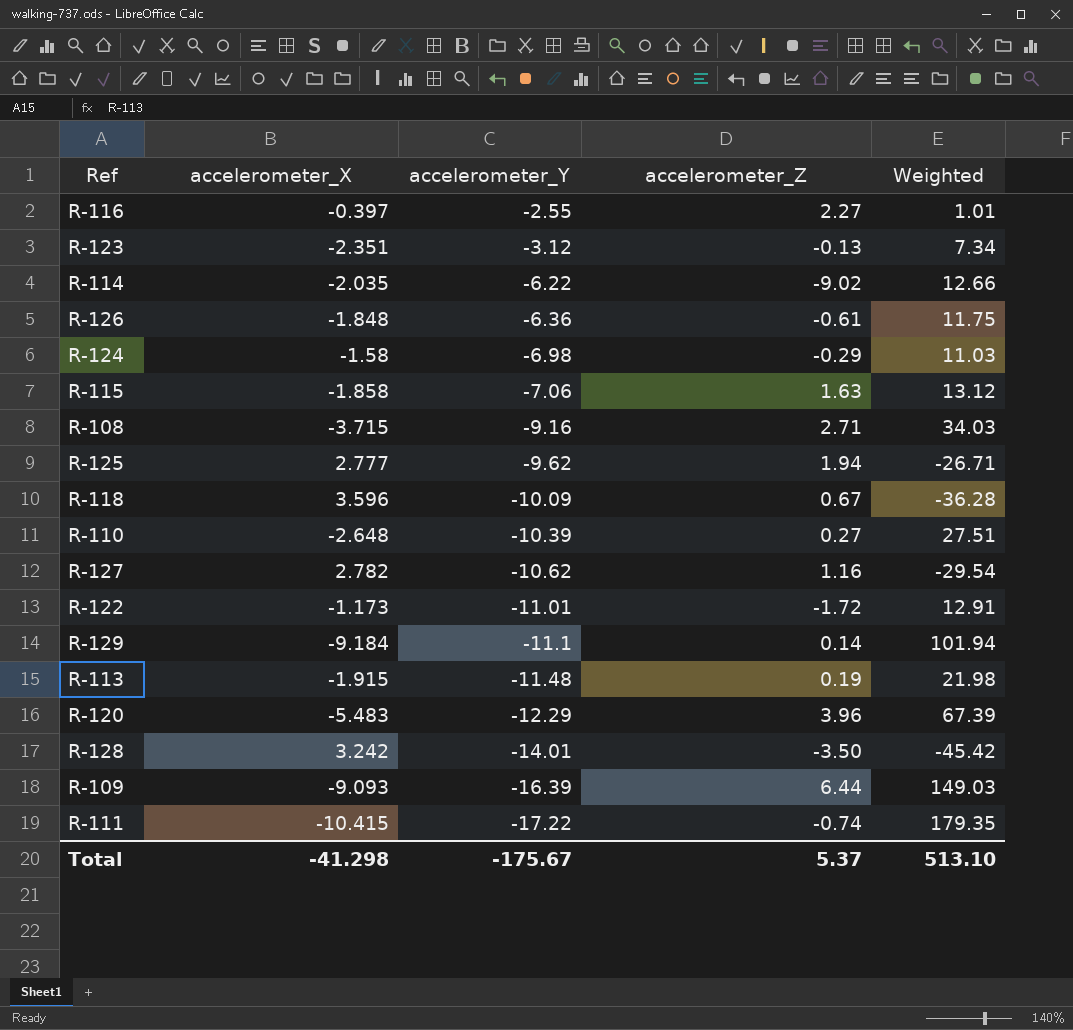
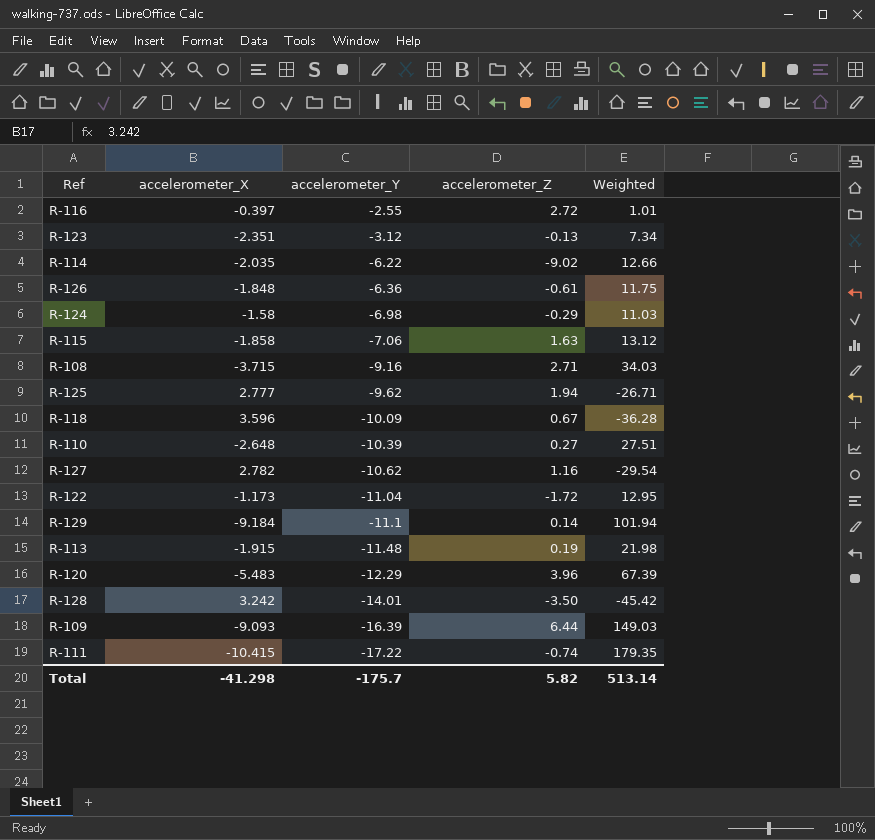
R-116 | accelerometer_Z: 2.27 -> 2.72
R-122 | accelerometer_Y: -11.01 -> -11.04
R-122 | Weighted: 12.91 -> 12.95
Total | accelerometer_Y: -175.67 -> -175.7
Total | accelerometer_Z: 5.37 -> 5.82
Total | Weighted: 513.10 -> 513.14

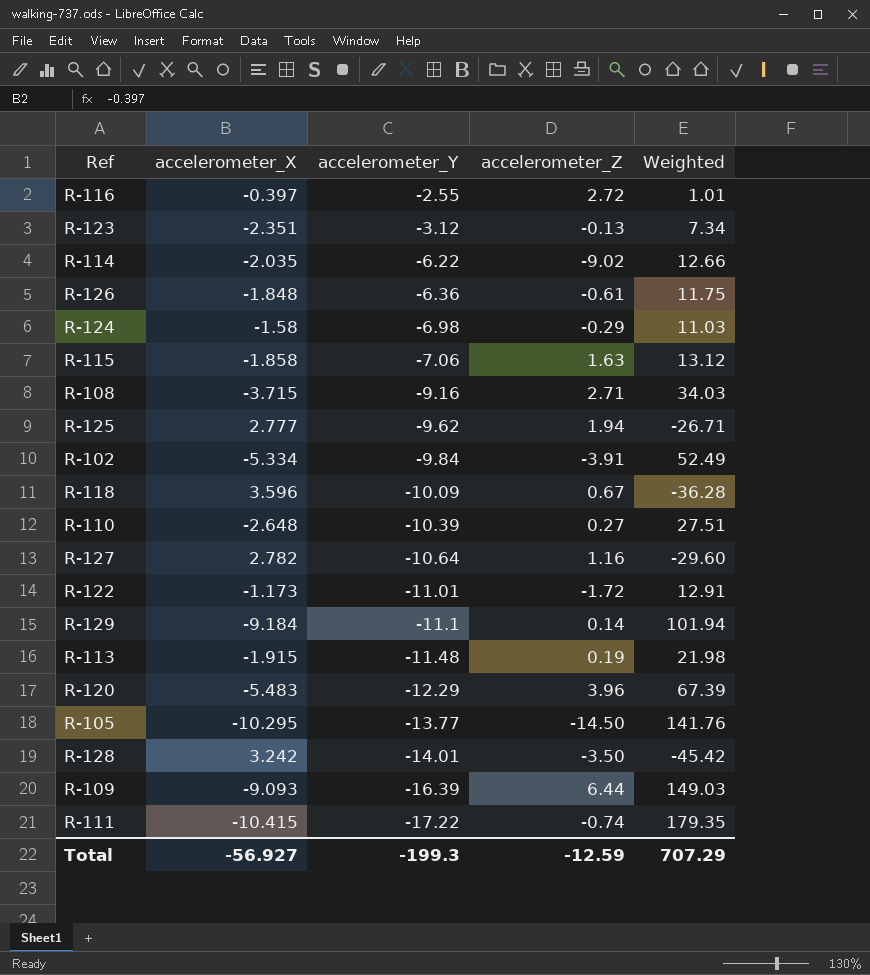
row R-102: none -> -5.334 | -9.84 | -3.91 | 52.49
R-127 | accelerometer_Y: -10.62 -> -10.64
R-127 | Weighted: -29.54 -> -29.60
R-122 | accelerometer_Y: -11.04 -> -11.01
R-122 | Weighted: 12.95 -> 12.91
row R-105: none -> -10.295 | -13.77 | -14.50 | 141.76
Total | accelerometer_X: -41.298 -> -56.927
Total | accelerometer_Y: -175.7 -> -199.3
Total | accelerometer_Z: 5.82 -> -12.59
Total | Weighted: 513.14 -> 707.29

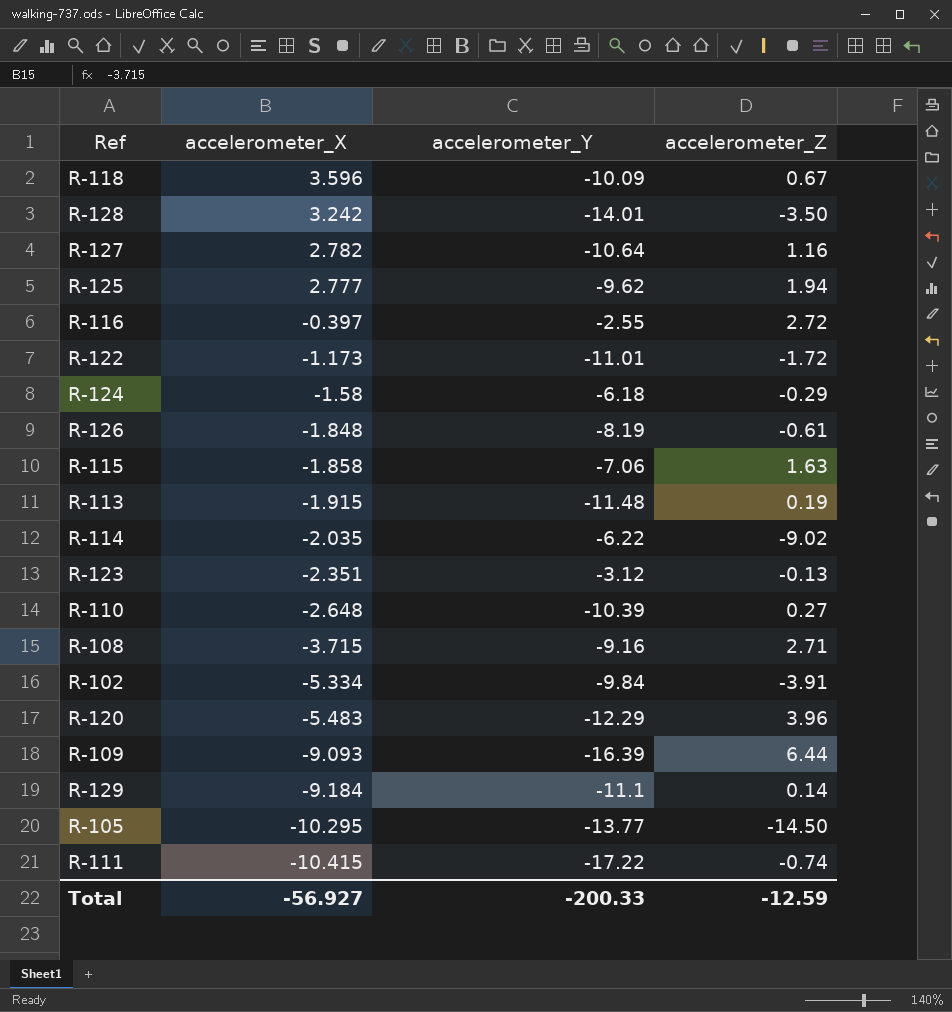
row order: accelerometer_Y descending -> accelerometer_X descending
column Weighted | formula: [accelerometer_X] * [accelerometer_Y] -> none
R-124 | accelerometer_Y: -6.98 -> -6.18
R-126 | accelerometer_Y: -6.36 -> -8.19
Total | accelerometer_Y: -199.3 -> -200.33

